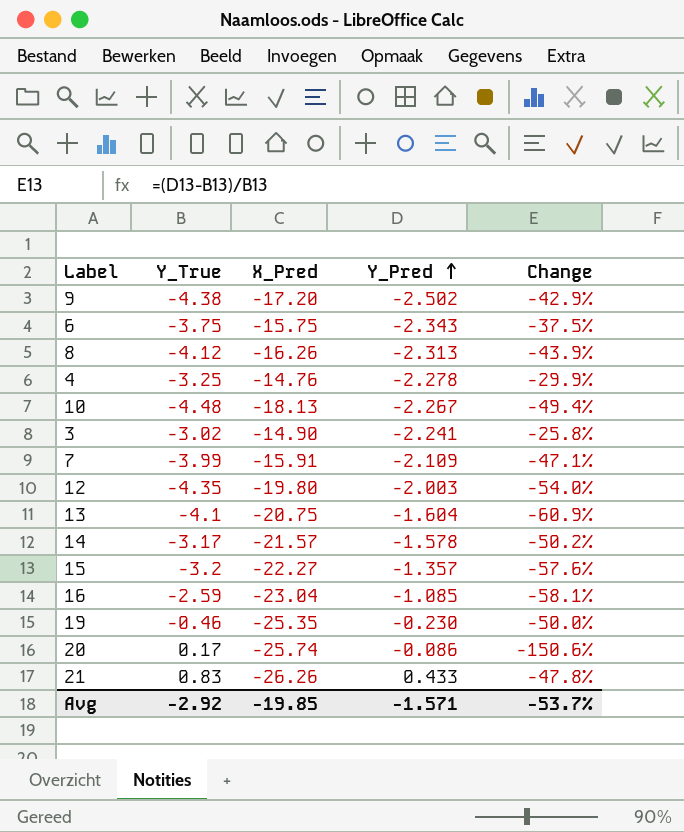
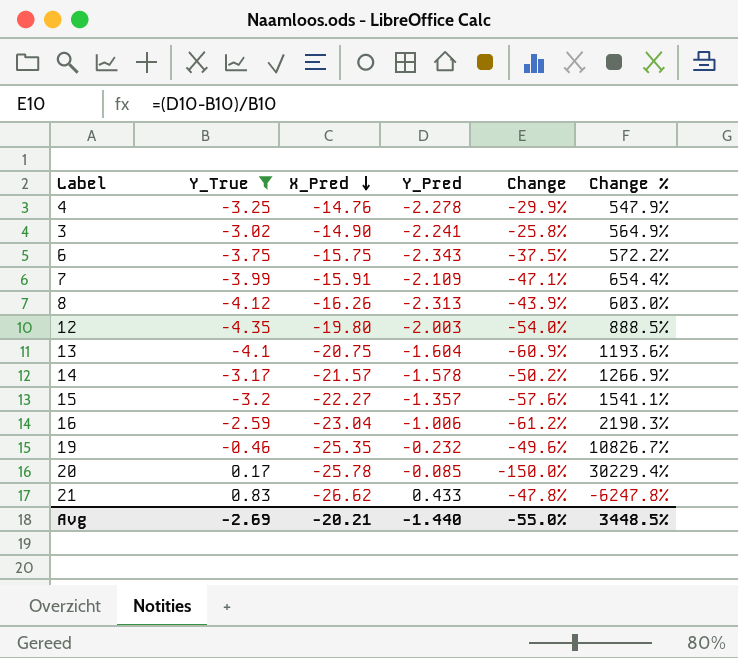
filter: none -> Y_True >= -4.35
row order: Y_Pred ascending -> X_Pred descending
column Change % | formula: none -> ([X_Pred] - [Y_Pred]) / [Y_Pred]
16 | Y_Pred: -1.085 -> -1.006
16 | Change: -58.1% -> -61.2%
19 | Y_Pred: -0.230 -> -0.232
19 | Change: -50.0% -> -49.6%
20 | X_Pred: -25.74 -> -25.78
20 | Y_Pred: -0.086 -> -0.085
20 | Change: -150.6% -> -150.0%
21 | X_Pred: -26.26 -> -26.62
Avg | Y_True: -2.92 -> -2.69
Avg | X_Pred: -19.85 -> -20.21
Avg | Y_Pred: -1.571 -> -1.440
Avg | Change: -53.7% -> -55.0%

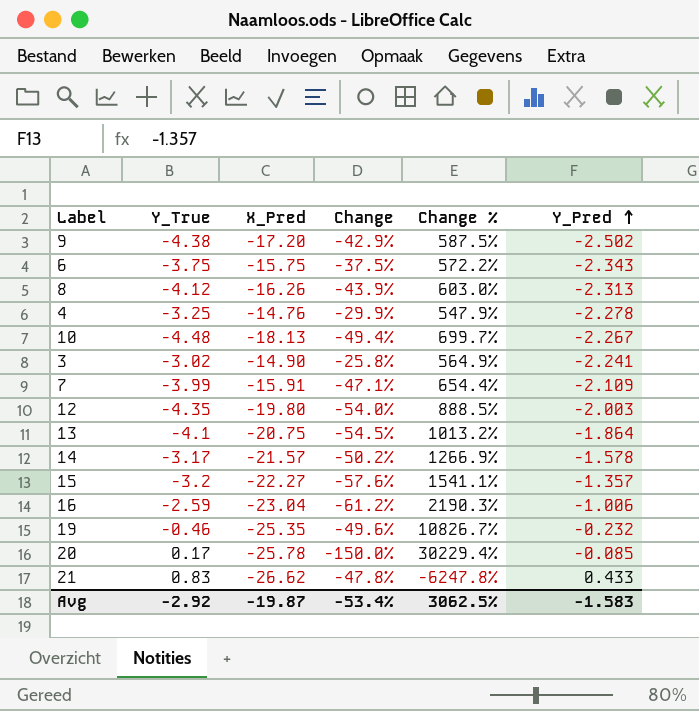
filter: Y_True >= -4.35 -> none
row order: X_Pred descending -> Y_Pred ascending
column Y_Pred | position: 4 -> 6
13 | Change: -60.9% -> -54.5%
13 | Change %: 1193.6% -> 1013.2%
13 | Y_Pred: -1.604 -> -1.864
Avg | Y_True: -2.69 -> -2.92
Avg | X_Pred: -20.21 -> -19.87
Avg | Change: -55.0% -> -53.4%
Avg | Change %: 3448.5% -> 3062.5%
Avg | Y_Pred: -1.440 -> -1.583

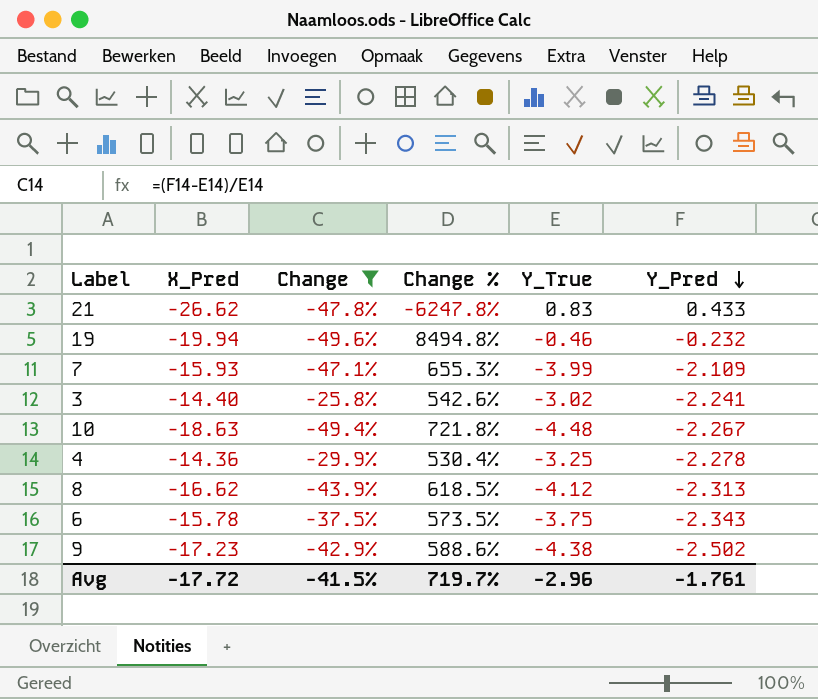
filter: none -> Change >= -49.6%
row order: Y_Pred ascending -> Y_Pred descending
column Y_True | position: 2 -> 5
19 | X_Pred: -25.35 -> -19.94
19 | Change %: 10826.7% -> 8494.8%
7 | X_Pred: -15.91 -> -15.93
7 | Change %: 654.4% -> 655.3%
3 | X_Pred: -14.90 -> -14.40
3 | Change %: 564.9% -> 542.6%
10 | X_Pred: -18.13 -> -18.63
10 | Change %: 699.7% -> 721.8%
4 | X_Pred: -14.76 -> -14.36
4 | Change %: 547.9% -> 530.4%
8 | X_Pred: -16.26 -> -16.62
8 | Change %: 603.0% -> 618.5%
6 | X_Pred: -15.75 -> -15.78
6 | Change %: 572.2% -> 573.5%
9 | X_Pred: -17.20 -> -17.23
9 | Change %: 587.5% -> 588.6%
Avg | X_Pred: -19.87 -> -17.72
Avg | Change: -53.4% -> -41.5%
Avg | Change %: 3062.5% -> 719.7%
Avg | Y_True: -2.92 -> -2.96
Avg | Y_Pred: -1.583 -> -1.761

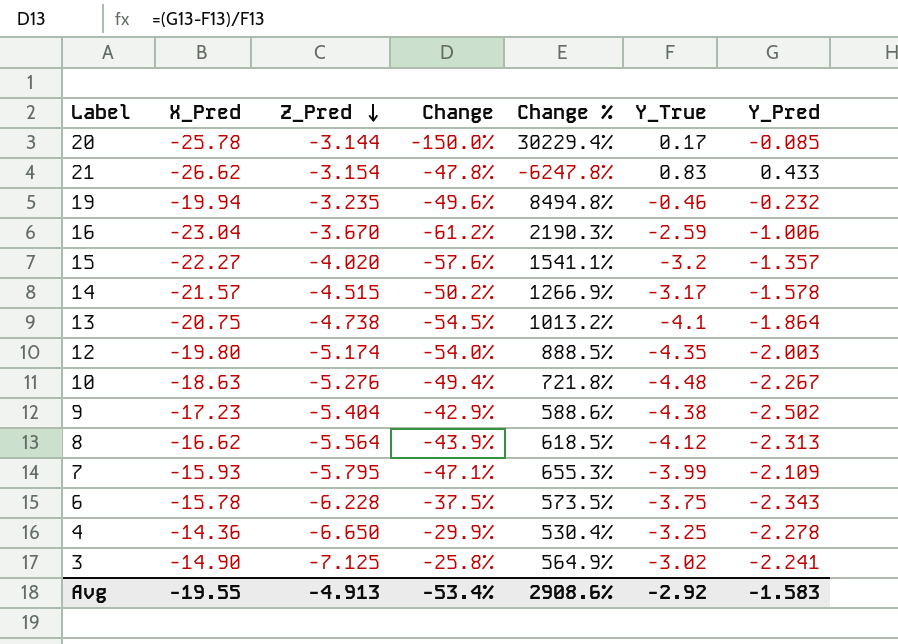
filter: Change >= -49.6% -> none
row order: Y_Pred descending -> Z_Pred descending
column Z_Pred | position: none -> 3
3 | X_Pred: -14.40 -> -14.90
3 | Change %: 542.6% -> 564.9%
Avg | X_Pred: -17.72 -> -19.55
Avg | Change: -41.5% -> -53.4%
Avg | Change %: 719.7% -> 2908.6%
Avg | Y_True: -2.96 -> -2.92
Avg | Y_Pred: -1.761 -> -1.583

